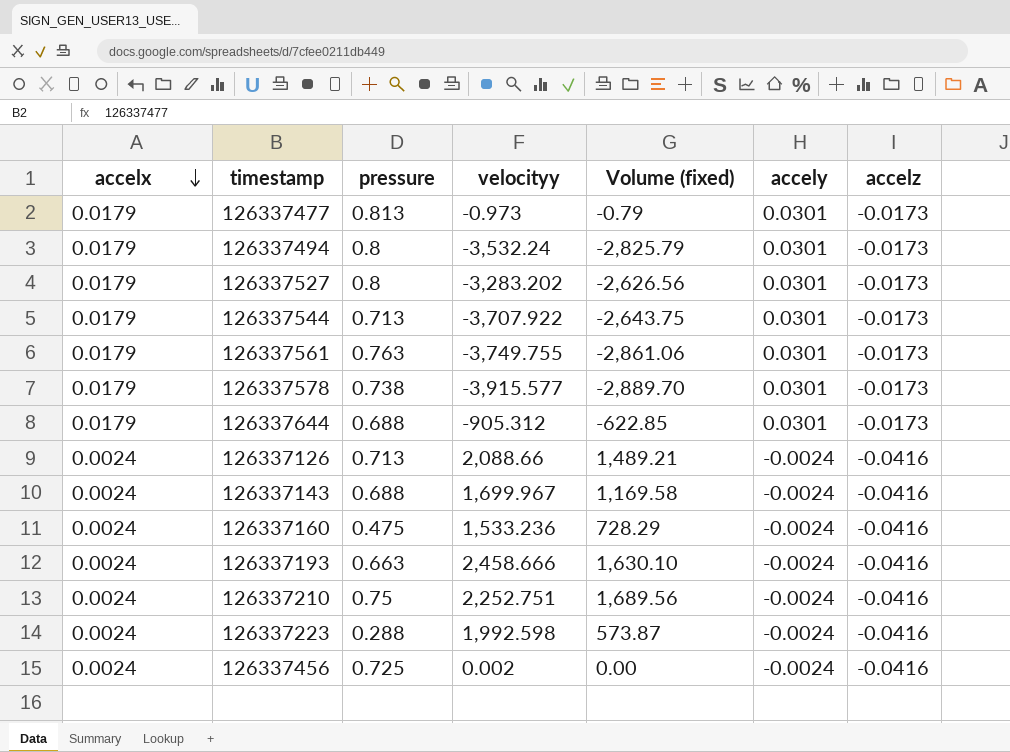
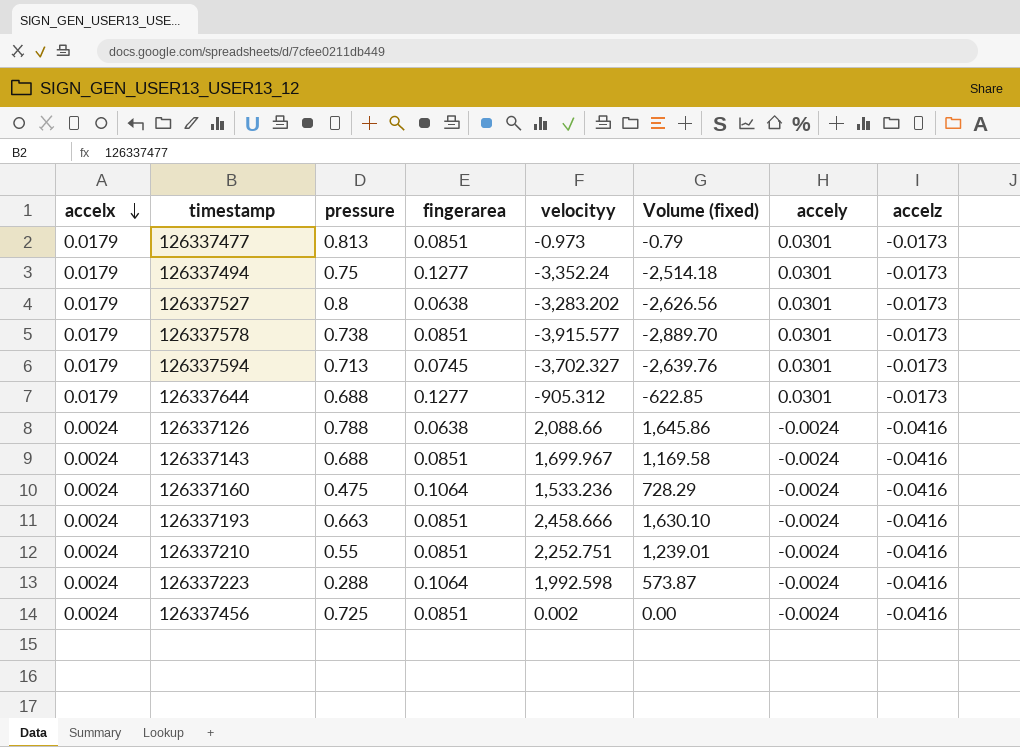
column fingerarea | position: none -> 4
row 126337544: 0.0179 | 0.713 | -3,707.922 | -2,643.75 | 0.0301 | -0.0173 -> none
row 126337561: 0.0179 | 0.763 | -3,749.755 | -2,861.06 | 0.0301 | -0.0173 -> none
126337494 | pressure: 0.8 -> 0.75
126337494 | velocityy: -3,532.24 -> -3,352.24
126337494 | Volume (fixed): -2,825.79 -> -2,514.18
row 126337594: none -> 0.0179 | 0.713 | 0.0745 | -3,702.327 | -2,639.76 | 0.0301 | -0.0173
126337126 | pressure: 0.713 -> 0.788
126337126 | Volume (fixed): 1,489.21 -> 1,645.86
126337210 | pressure: 0.75 -> 0.55
126337210 | Volume (fixed): 1,689.56 -> 1,239.01

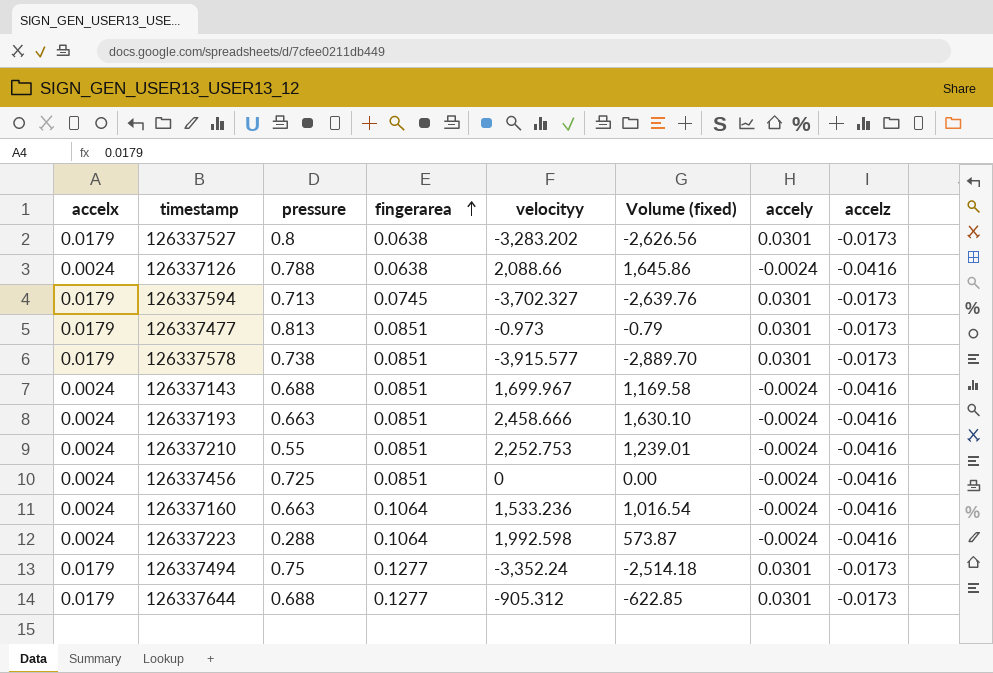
row order: accelx descending -> fingerarea ascending
126337210 | velocityy: 2,252.751 -> 2,252.753
126337456 | velocityy: 0.002 -> 0
126337160 | pressure: 0.475 -> 0.663
126337160 | Volume (fixed): 728.29 -> 1,016.54

